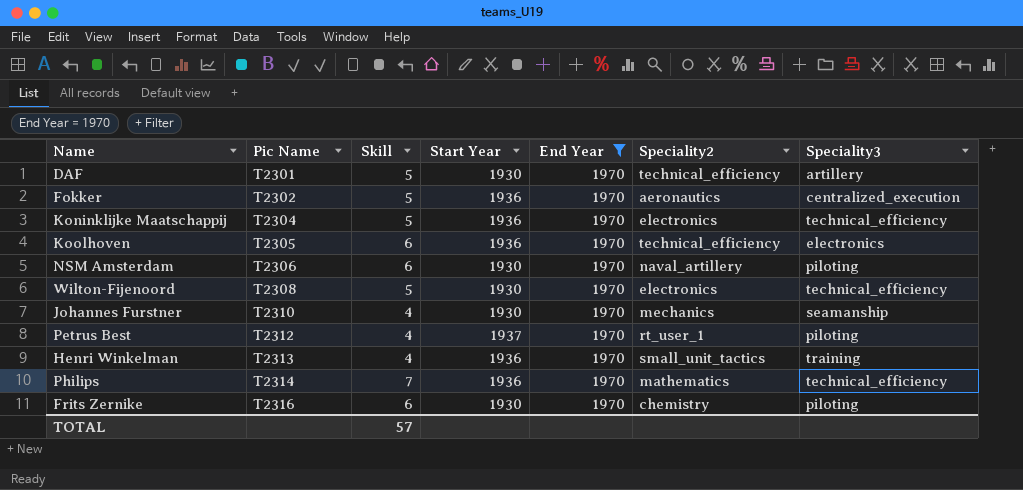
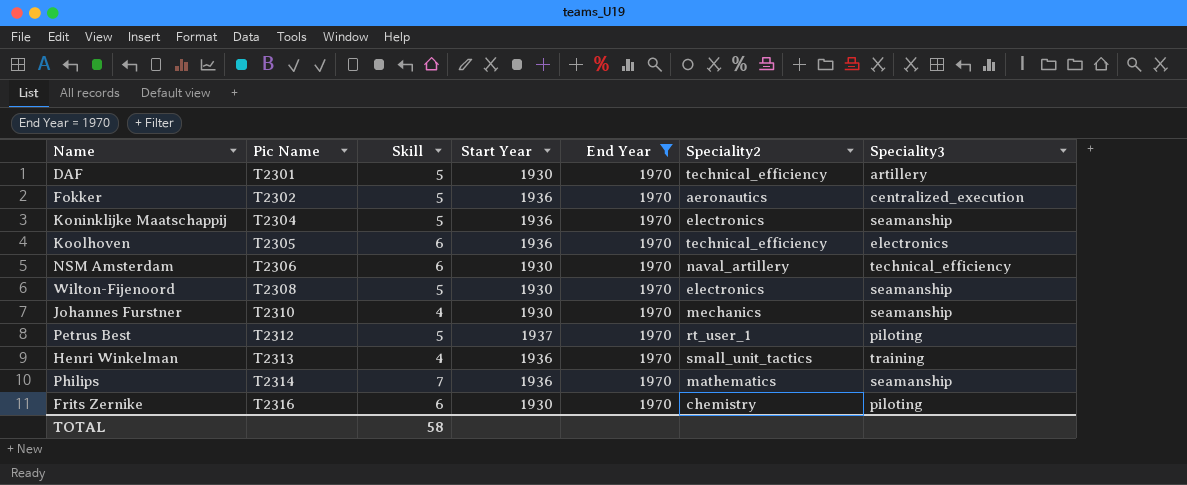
Koninklijke Maatschappij | Speciality3: technical_efficiency -> seamanship
NSM Amsterdam | Speciality3: piloting -> technical_efficiency
Wilton-Fijenoord | Speciality3: technical_efficiency -> seamanship
Petrus Best | Skill: 4 -> 5
Philips | Speciality3: technical_efficiency -> seamanship
TOTAL | Skill: 57 -> 58

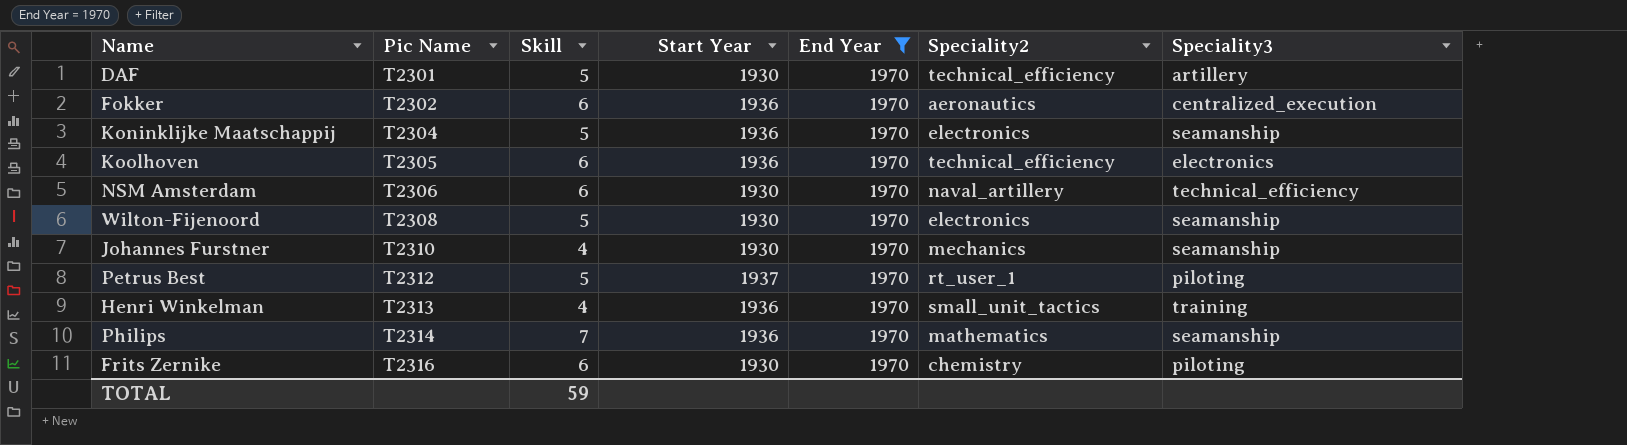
Fokker | Skill: 5 -> 6
TOTAL | Skill: 58 -> 59

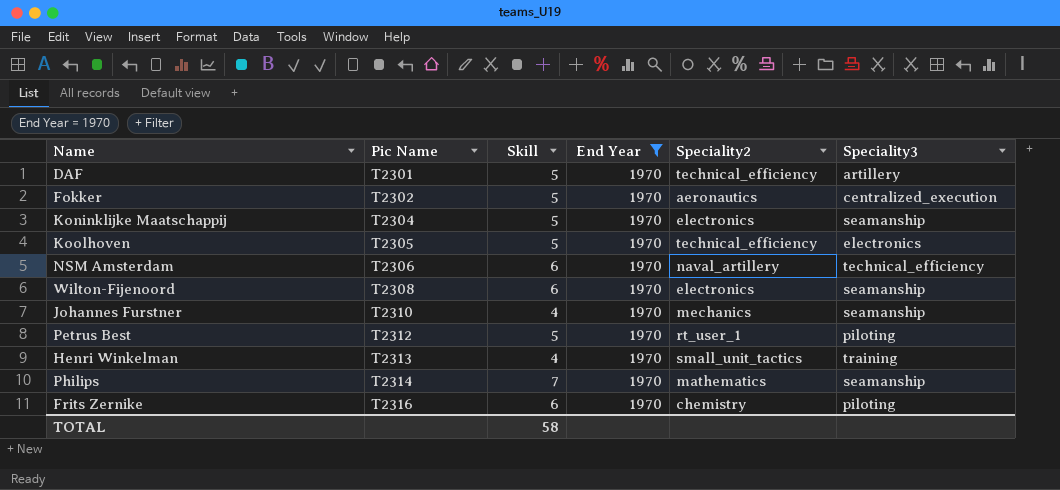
column Start Year | position: 4 -> none
Fokker | Skill: 6 -> 5
Koolhoven | Skill: 6 -> 5
Wilton-Fijenoord | Skill: 5 -> 6
TOTAL | Skill: 59 -> 58

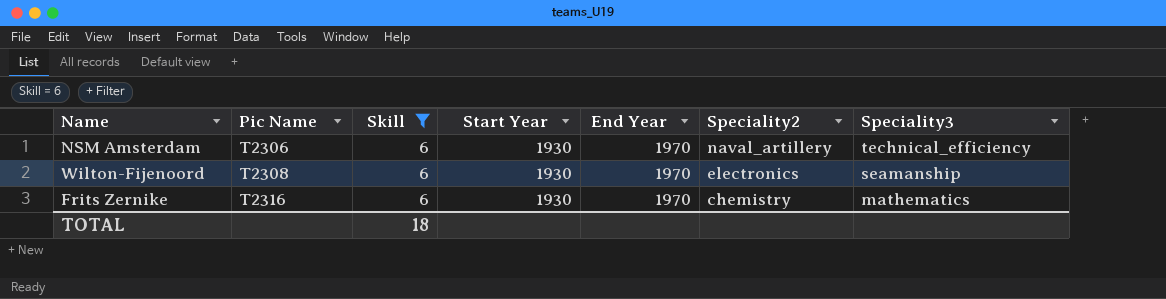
filter: End Year = 1970 -> Skill = 6
column Start Year | position: none -> 4
Frits Zernike | Speciality3: piloting -> mathematics
TOTAL | Skill: 58 -> 18

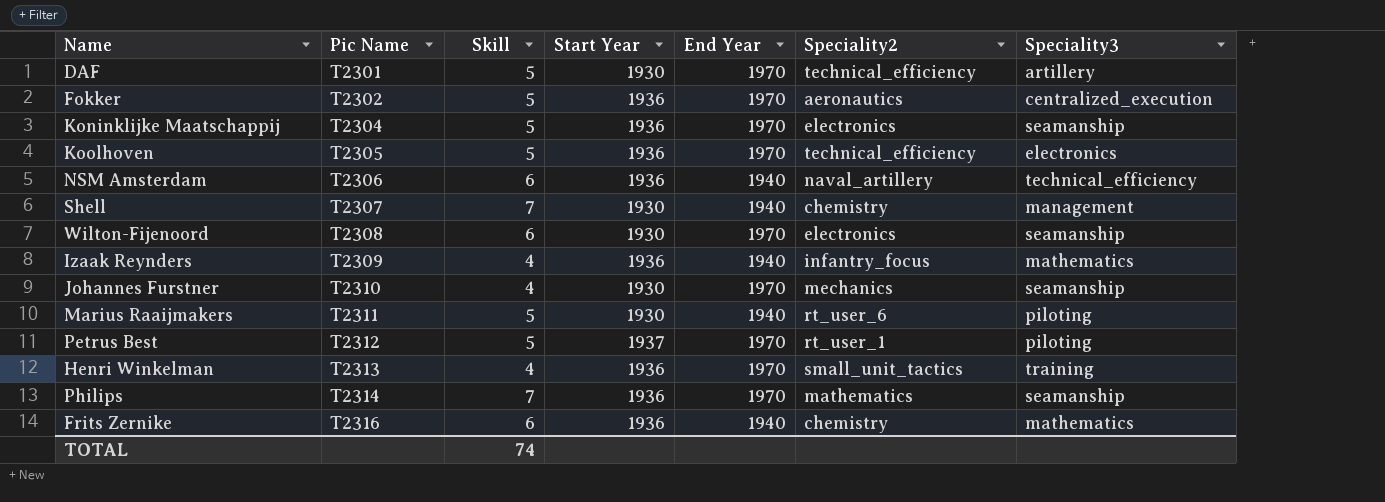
filter: Skill = 6 -> none
NSM Amsterdam | Start Year: 1930 -> 1936
NSM Amsterdam | End Year: 1970 -> 1940
Frits Zernike | Start Year: 1930 -> 1936
Frits Zernike | End Year: 1970 -> 1940
TOTAL | Skill: 18 -> 74

